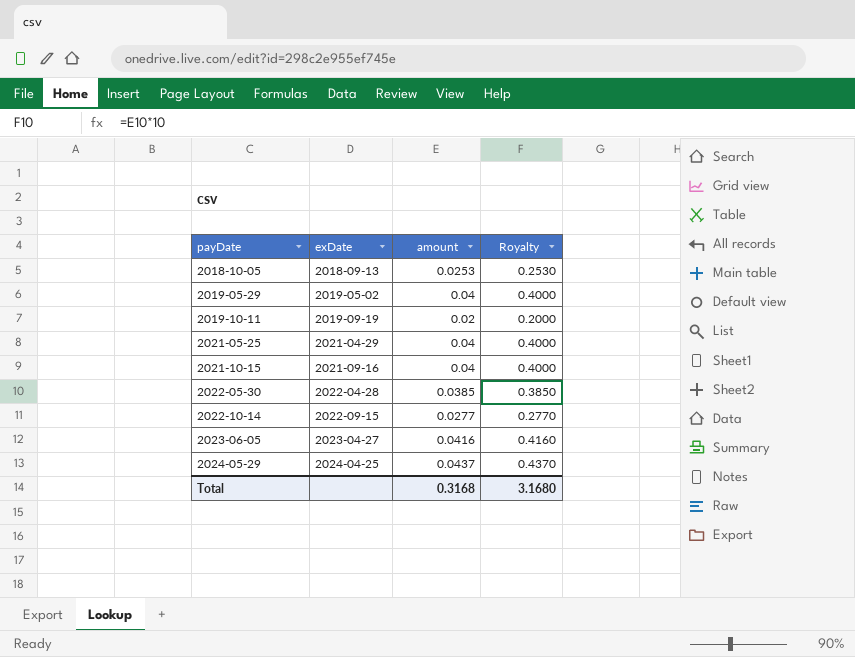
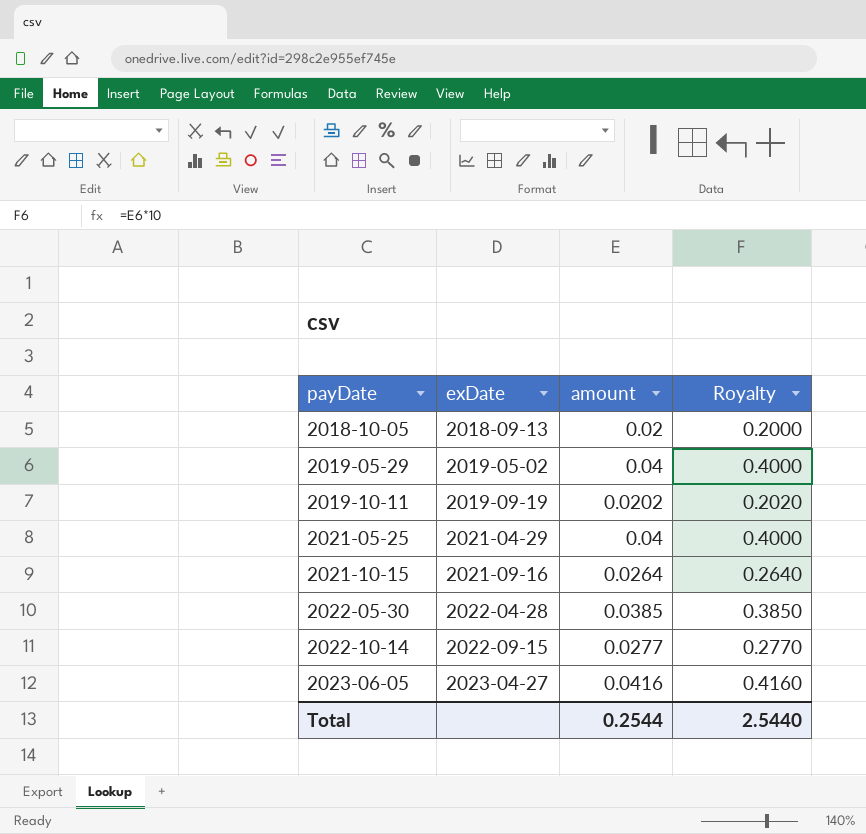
row 2024-05-29: 2024-04-25 | 0.0437 | 0.4370 -> none
2018-10-05 | amount: 0.0253 -> 0.02
2018-10-05 | Royalty: 0.2530 -> 0.2000
2019-10-11 | amount: 0.02 -> 0.0202
2019-10-11 | Royalty: 0.2000 -> 0.2020
2021-10-15 | amount: 0.04 -> 0.0264
2021-10-15 | Royalty: 0.4000 -> 0.2640
Total | amount: 0.3168 -> 0.2544
Total | Royalty: 3.1680 -> 2.5440

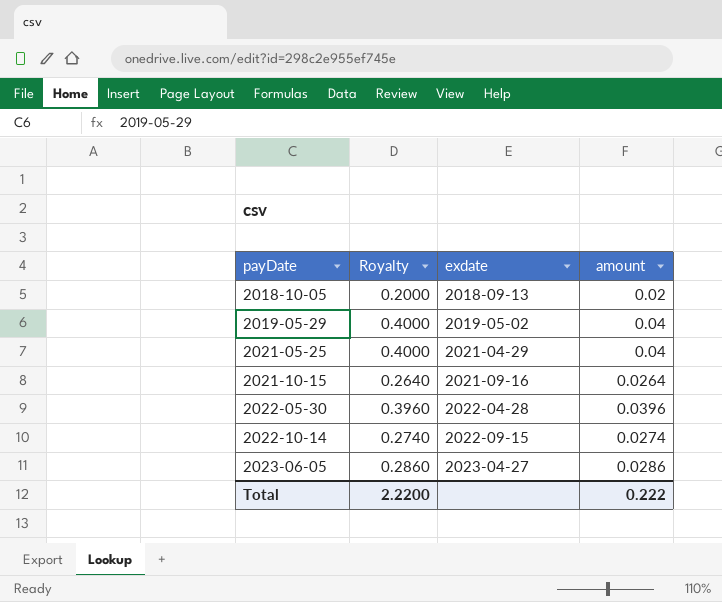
column Royalty | position: 4 -> 2
column name: exDate -> exdate
row 2019-10-11: 2019-09-19 | 0.0202 | 0.2020 -> none
2022-05-30 | Royalty: 0.3850 -> 0.3960
2022-05-30 | amount: 0.0385 -> 0.0396
2022-10-14 | Royalty: 0.2770 -> 0.2740
2022-10-14 | amount: 0.0277 -> 0.0274
2023-06-05 | Royalty: 0.4160 -> 0.2860
2023-06-05 | amount: 0.0416 -> 0.0286
Total | Royalty: 2.5440 -> 2.2200
Total | amount: 0.2544 -> 0.222

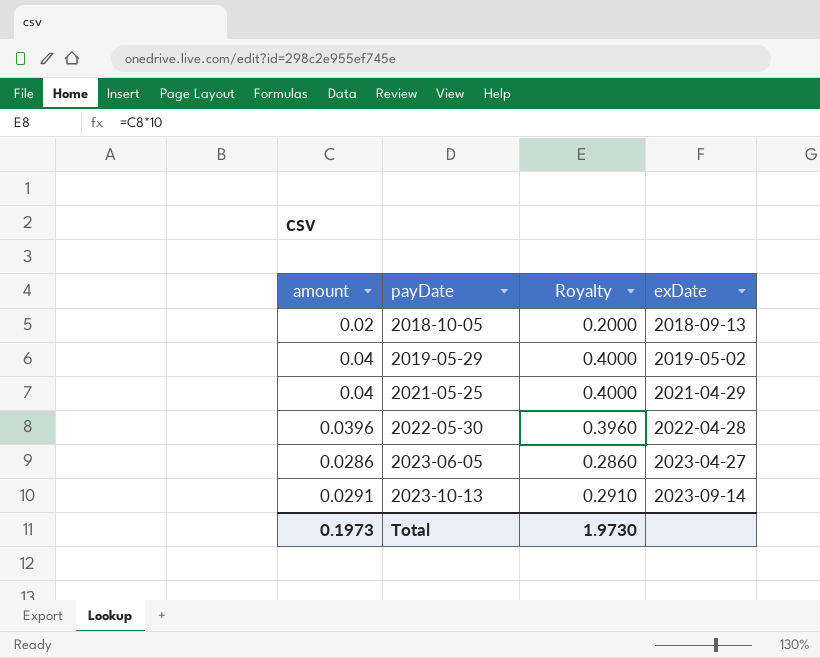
column amount | position: 4 -> 1
column name: exdate -> exDate
row 2021-10-15: 0.2640 | 2021-09-16 | 0.0264 -> none
row 2022-10-14: 0.2740 | 2022-09-15 | 0.0274 -> none
row 2023-10-13: none -> 0.0291 | 0.2910 | 2023-09-14
Total | amount: 0.222 -> 0.1973
Total | Royalty: 2.2200 -> 1.9730

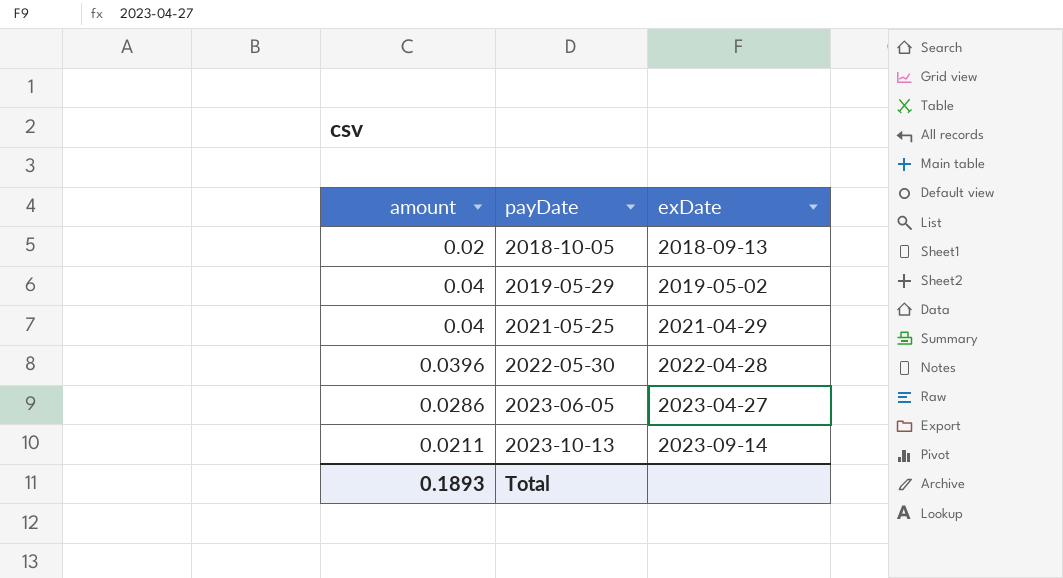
column Royalty | formula: [amount] * 10 -> none
2023-10-13 | amount: 0.0291 -> 0.0211
Total | amount: 0.1973 -> 0.1893

